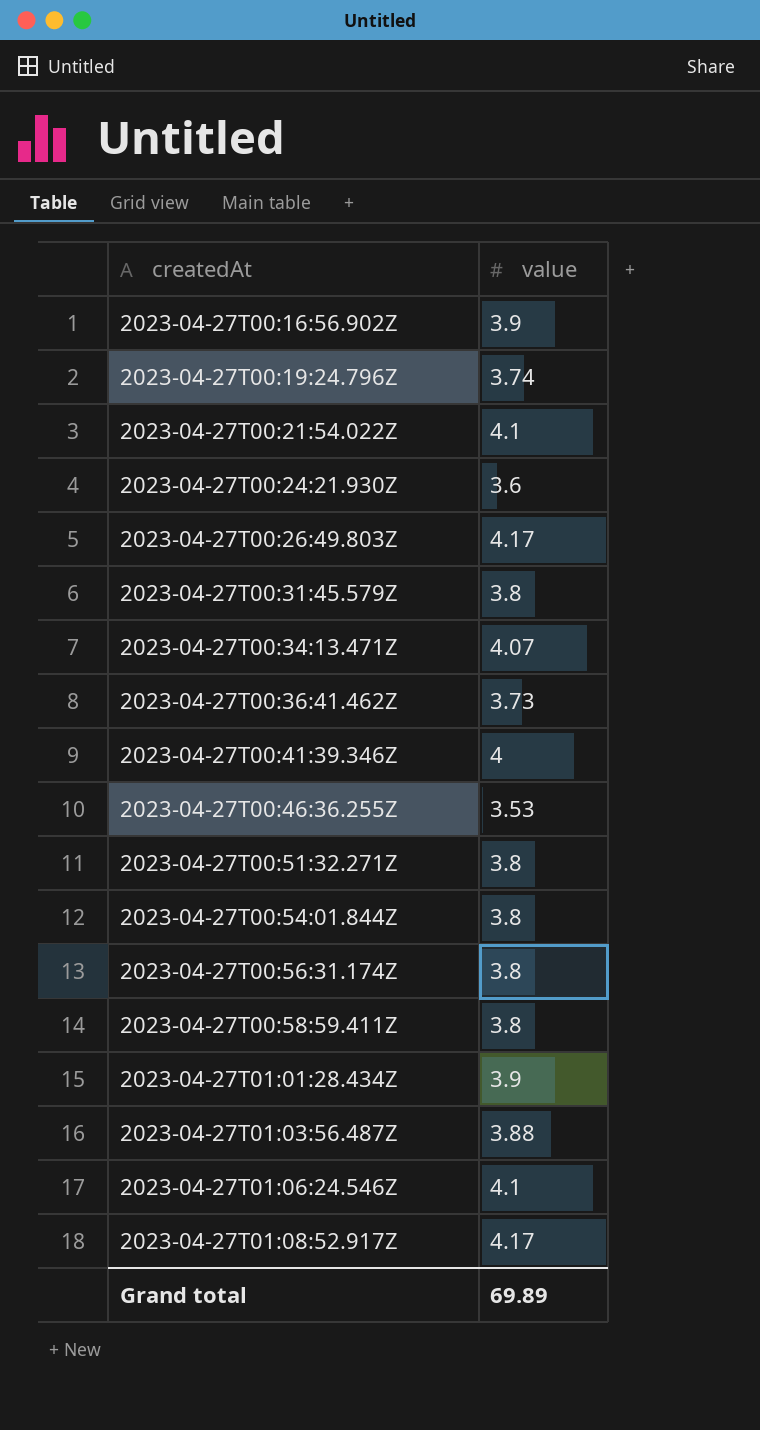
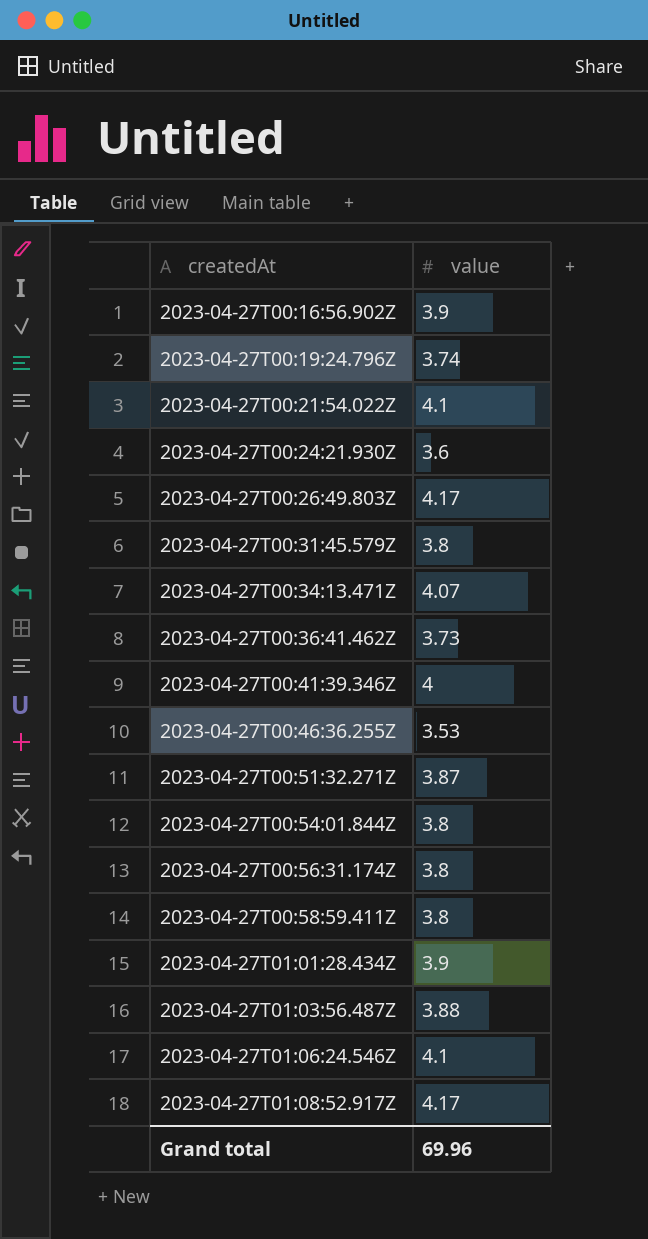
2023-04-27T00:51:32.271Z | value: 3.8 -> 3.87
Grand total | value: 69.89 -> 69.96

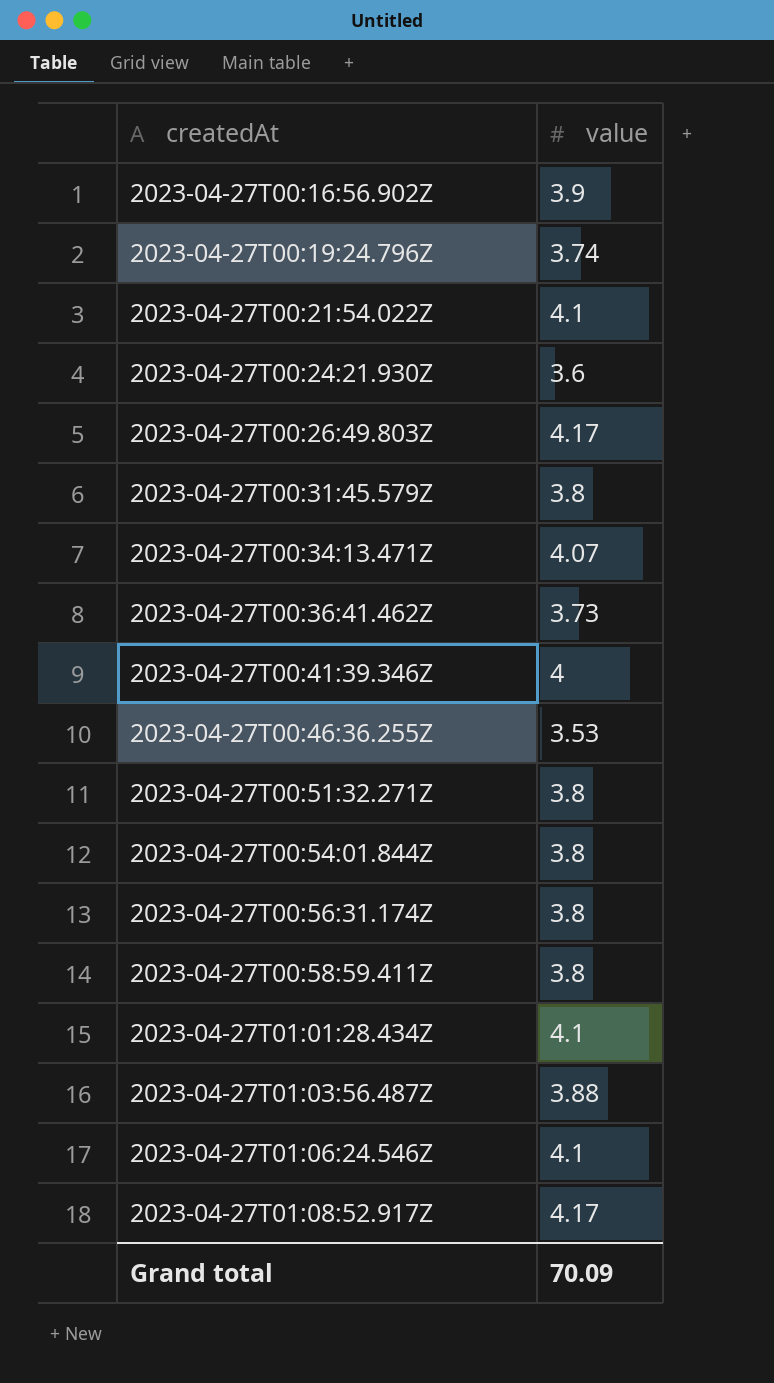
2023-04-27T00:51:32.271Z | value: 3.87 -> 3.8
2023-04-27T01:01:28.434Z | value: 3.9 -> 4.1
Grand total | value: 69.96 -> 70.09

